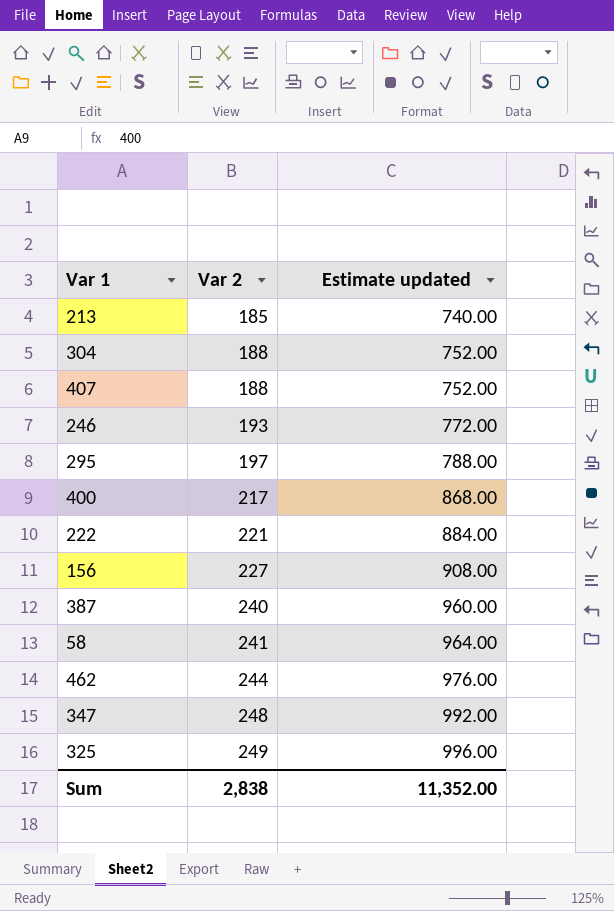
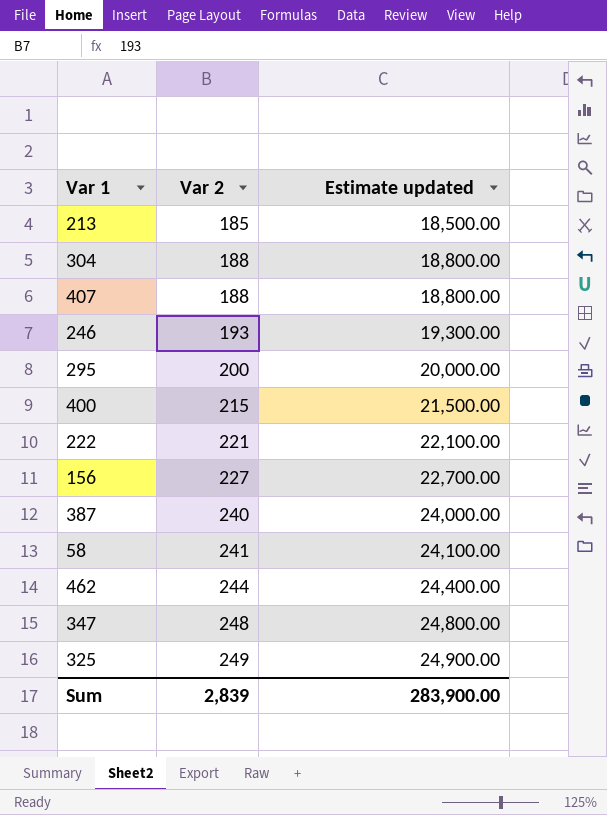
column Estimate updated | formula: [Var 2] * 4 -> [Var 2] * 100
295 | Var 2: 197 -> 200
400 | Var 2: 217 -> 215
Sum | Var 2: 2,838 -> 2,839
Sum | Estimate updated: 11,352.00 -> 283,900.00

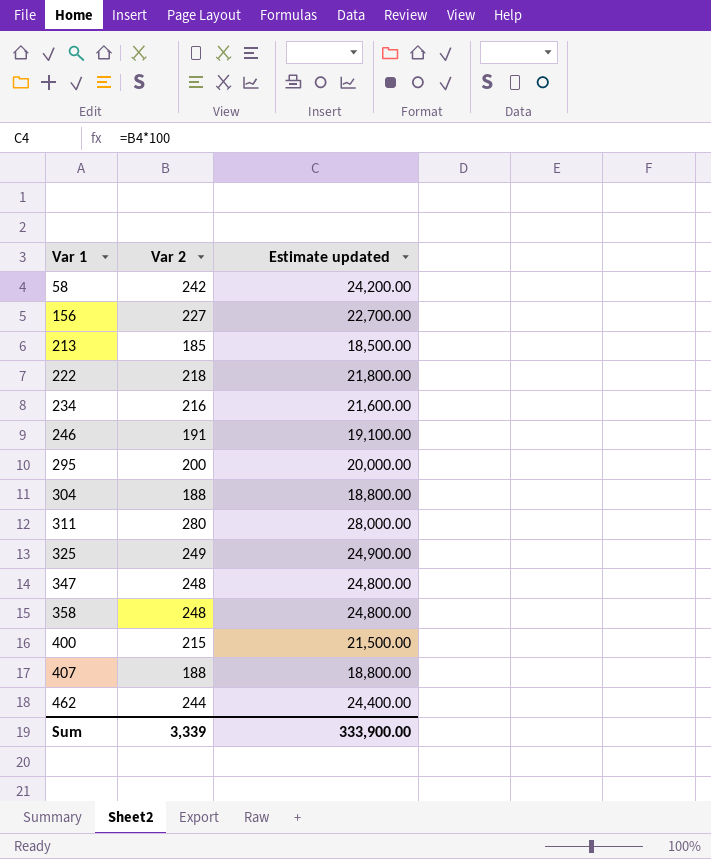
row order: Var 2 ascending -> Var 1 ascending
row 387: 240 | 24,000.00 -> none
58 | Var 2: 241 -> 242
58 | Estimate updated: 24,100.00 -> 24,200.00
222 | Var 2: 221 -> 218
222 | Estimate updated: 22,100.00 -> 21,800.00
row 234: none -> 216 | 21,600.00
246 | Var 2: 193 -> 191
246 | Estimate updated: 19,300.00 -> 19,100.00
row 311: none -> 280 | 28,000.00
row 358: none -> 248 | 24,800.00
Sum | Var 2: 2,839 -> 3,339
Sum | Estimate updated: 283,900.00 -> 333,900.00

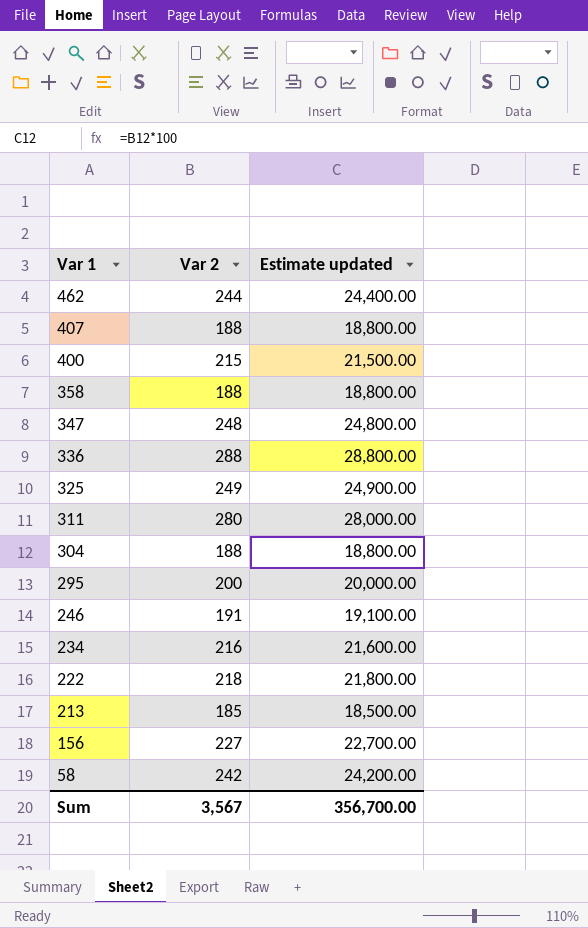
row order: Var 1 ascending -> Var 1 descending
358 | Var 2: 248 -> 188
358 | Estimate updated: 24,800.00 -> 18,800.00
row 336: none -> 288 | 28,800.00
Sum | Var 2: 3,339 -> 3,567
Sum | Estimate updated: 333,900.00 -> 356,700.00

